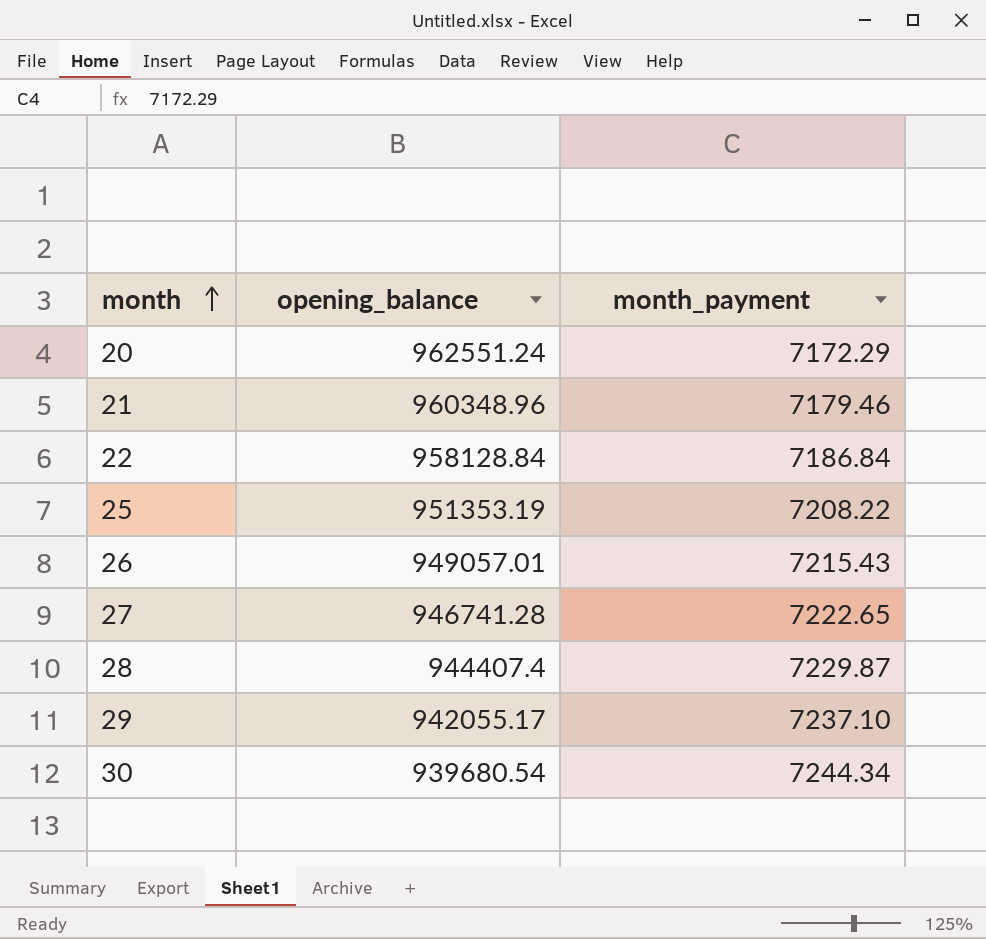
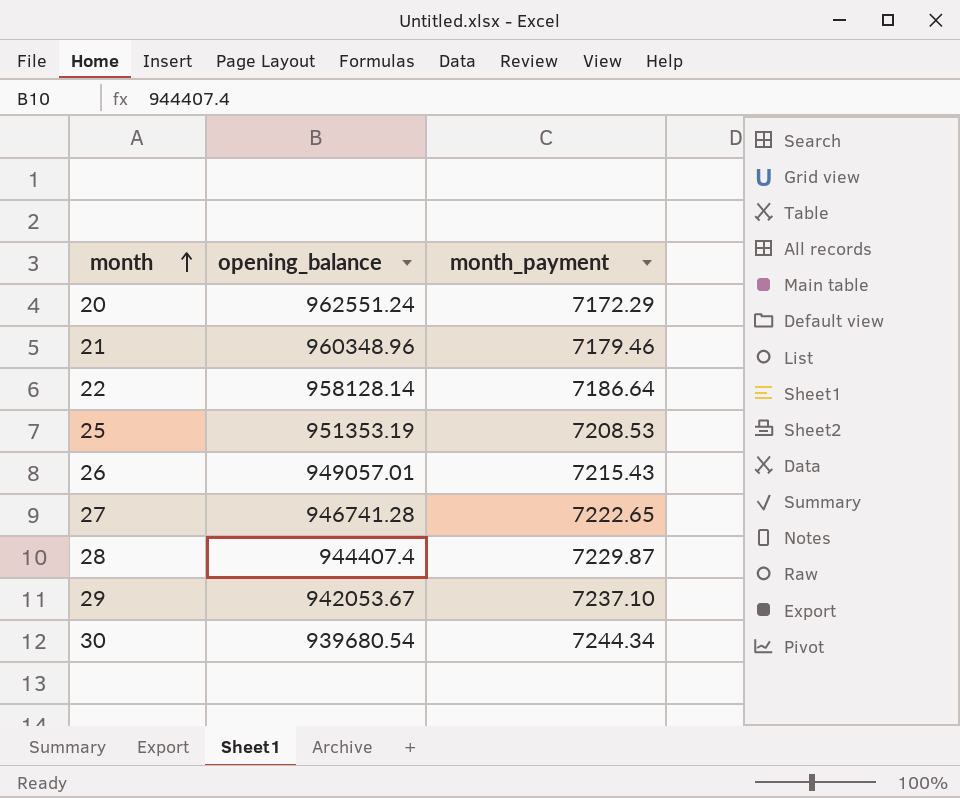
22 | opening_balance: 958128.84 -> 958128.14
22 | month_payment: 7186.84 -> 7186.64
25 | month_payment: 7208.22 -> 7208.53
29 | opening_balance: 942055.17 -> 942053.67

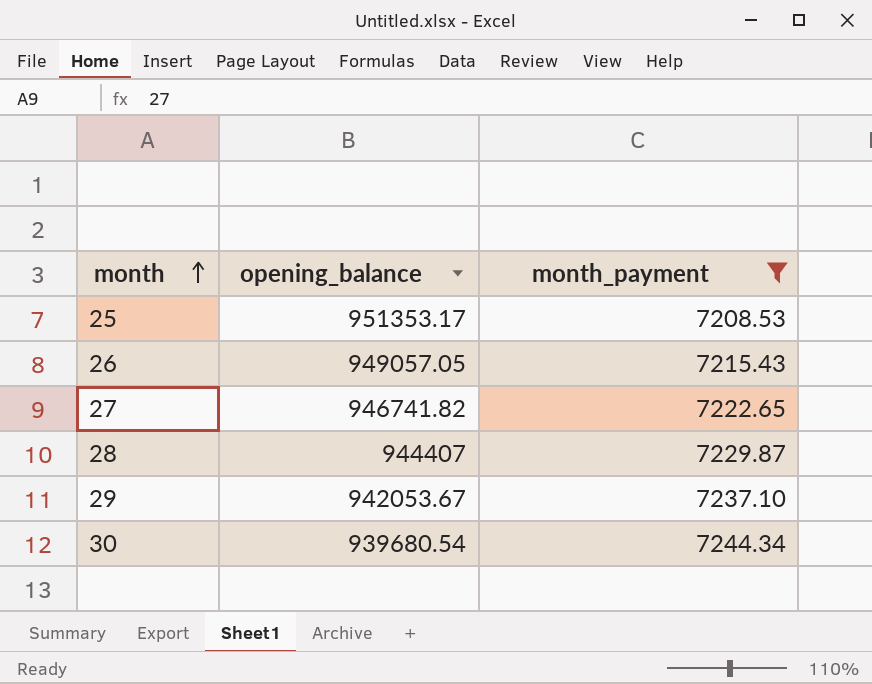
filter: none -> month_payment >= 7208.53
25 | opening_balance: 951353.19 -> 951353.17
26 | opening_balance: 949057.01 -> 949057.05
27 | opening_balance: 946741.28 -> 946741.82
28 | opening_balance: 944407.4 -> 944407

